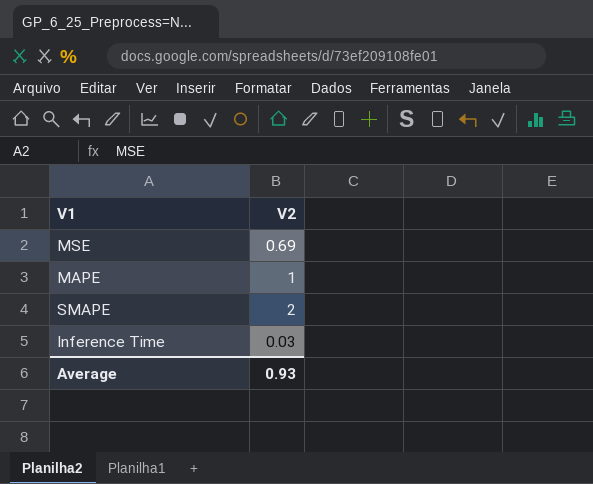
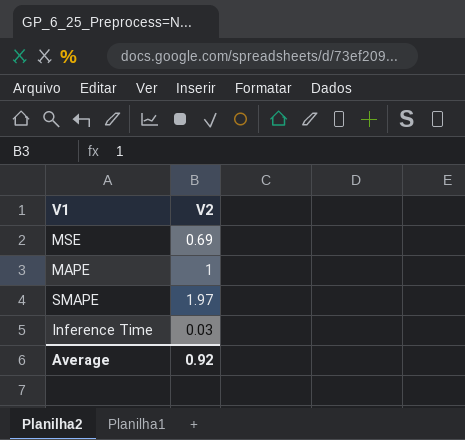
SMAPE | V2: 2 -> 1.97
Average | V2: 0.93 -> 0.92

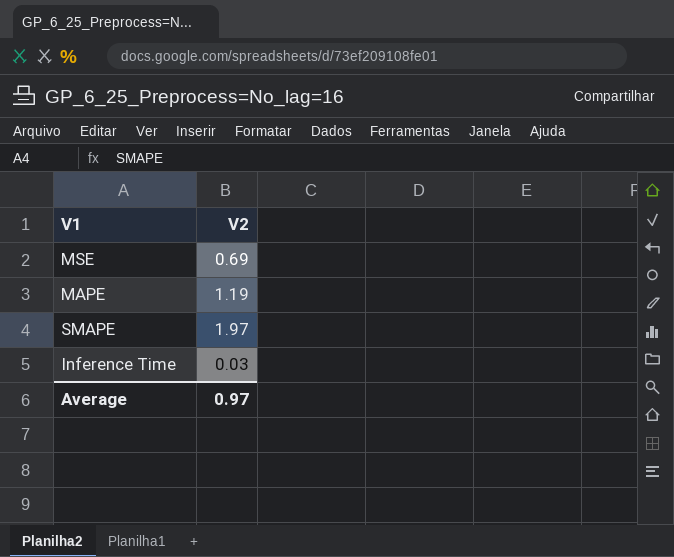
MAPE | V2: 1 -> 1.19
Average | V2: 0.92 -> 0.97

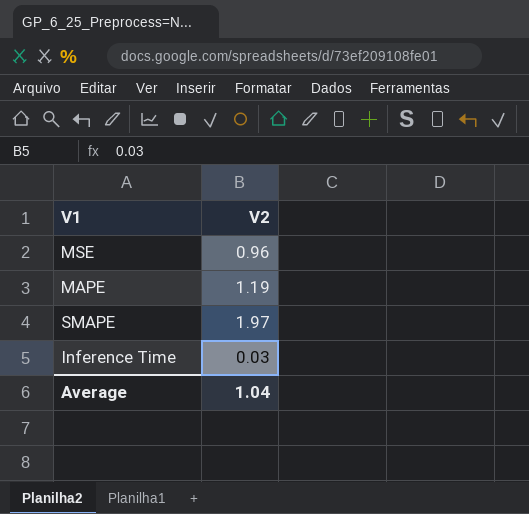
MSE | V2: 0.69 -> 0.96
Average | V2: 0.97 -> 1.04

